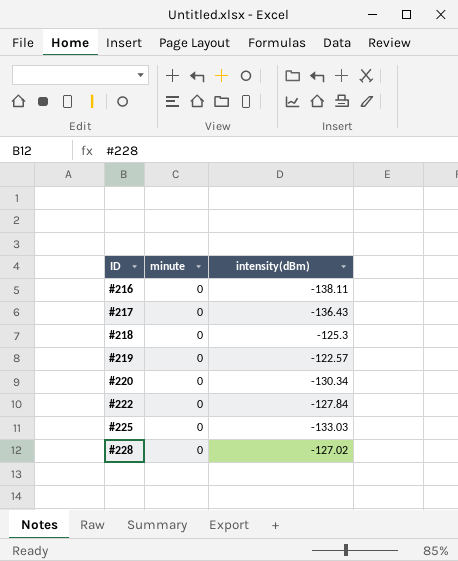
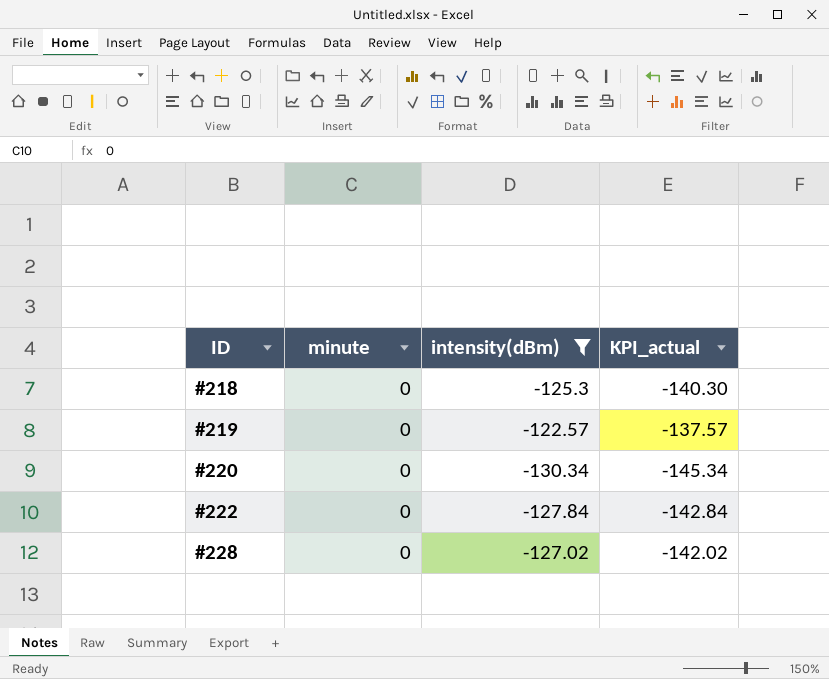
filter: none -> intensity(dBm) >= -130.34
column KPI_actual | formula: none -> [intensity(dBm)] - 15

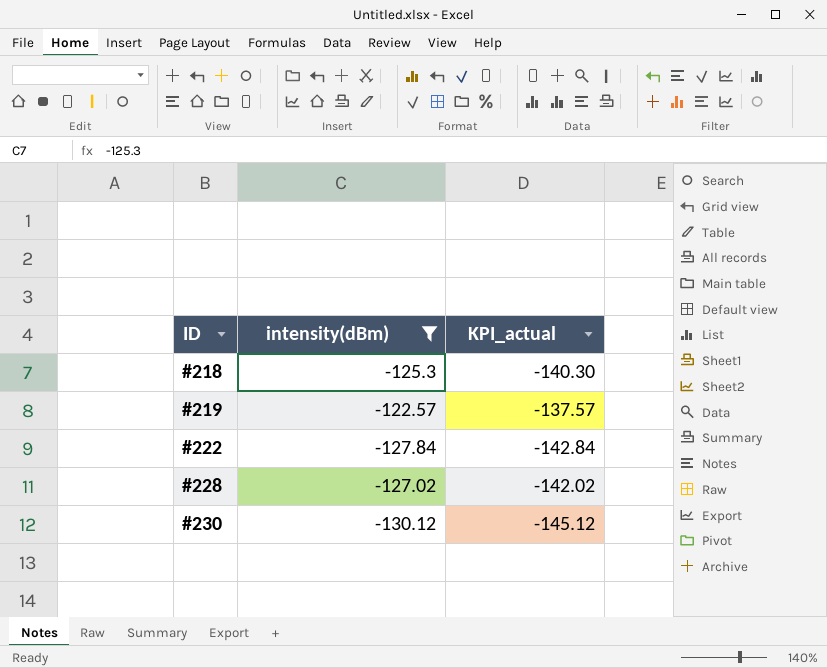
column minute | position: 2 -> none
row #220: 0 | -130.34 | -145.34 -> none
row #230: none -> -130.12 | -145.12

